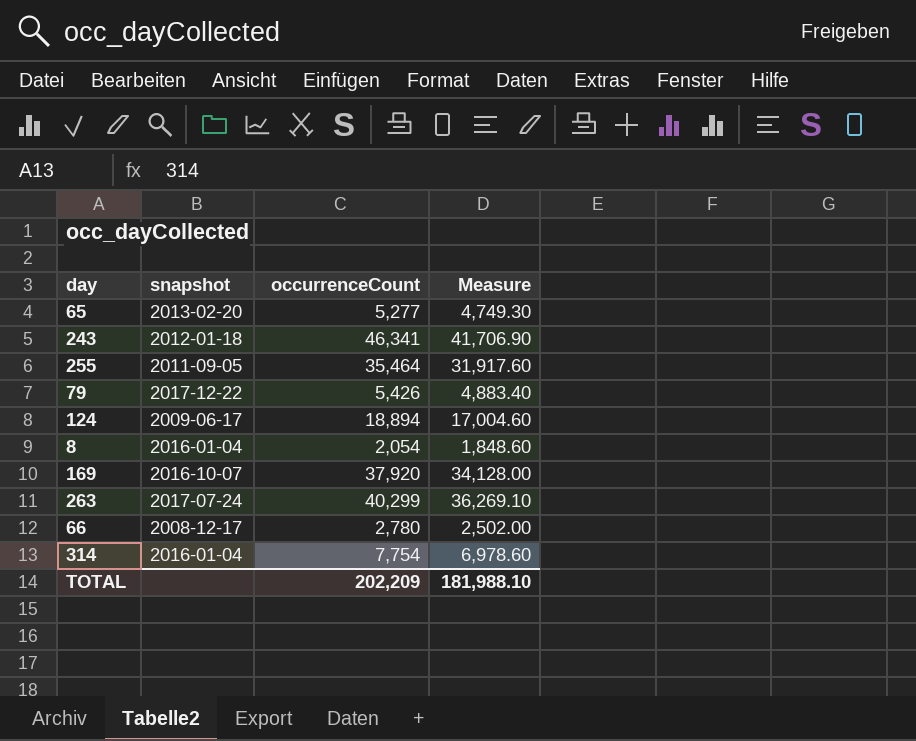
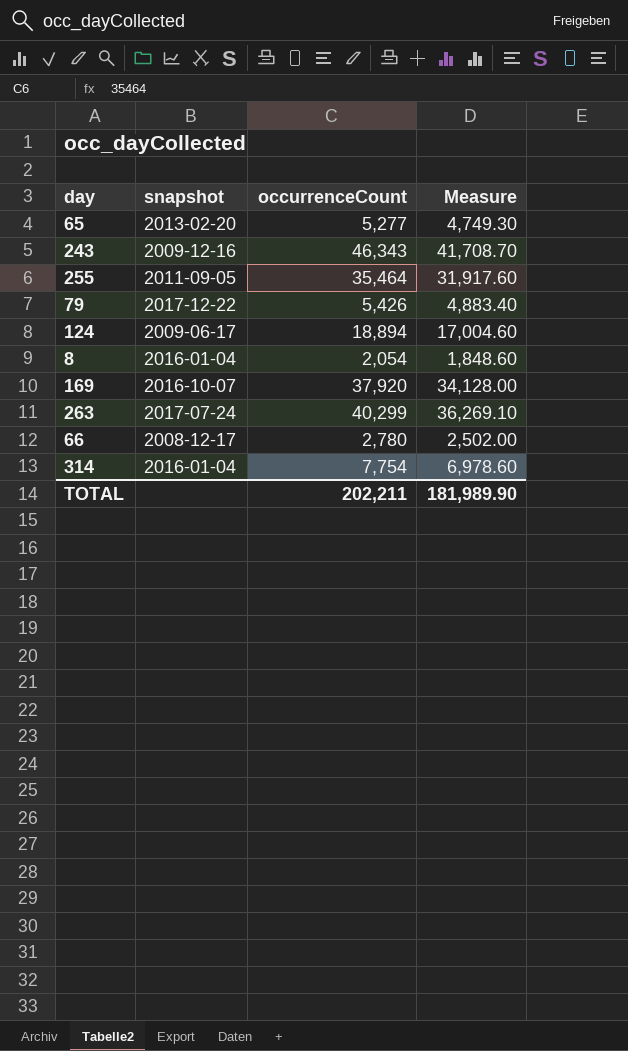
243 | snapshot: 2012-01-18 -> 2009-12-16
243 | occurrenceCount: 46,341 -> 46,343
243 | Measure: 41,706.90 -> 41,708.70
TOTAL | occurrenceCount: 202,209 -> 202,211
TOTAL | Measure: 181,988.10 -> 181,989.90

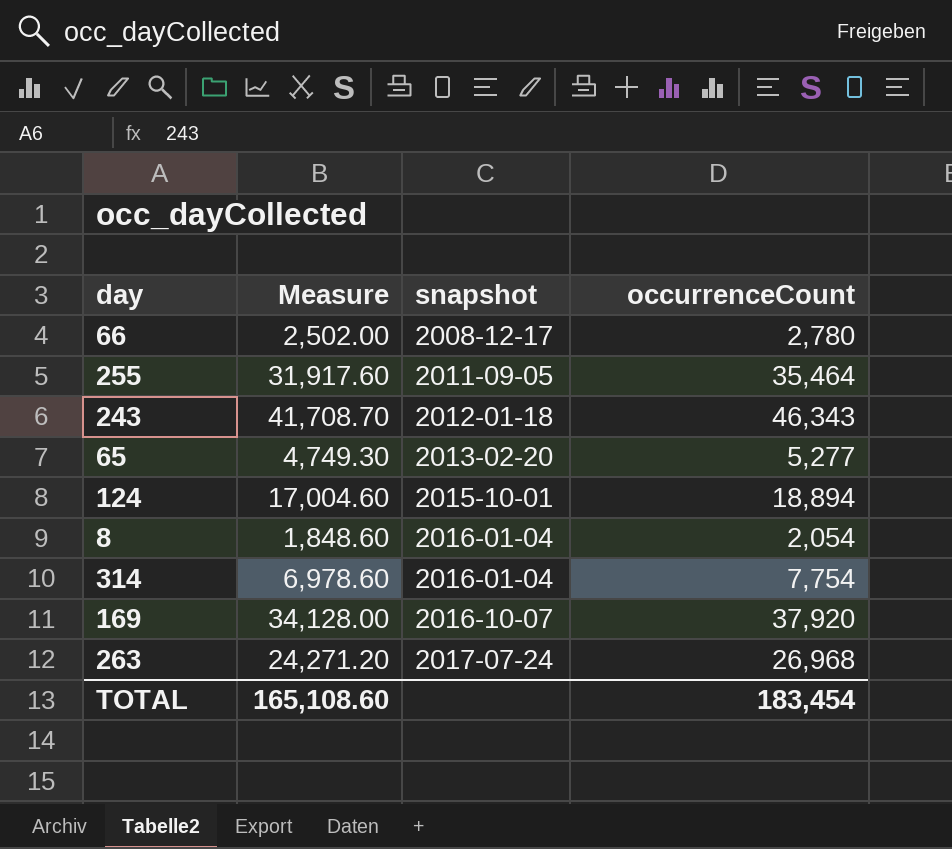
row order: none -> snapshot ascending
column Measure | position: 4 -> 2
row 79: 2017-12-22 | 5,426 | 4,883.40 -> none
243 | snapshot: 2009-12-16 -> 2012-01-18
124 | snapshot: 2009-06-17 -> 2015-10-01
263 | Measure: 36,269.10 -> 24,271.20
263 | occurrenceCount: 40,299 -> 26,968
TOTAL | Measure: 181,989.90 -> 165,108.60
TOTAL | occurrenceCount: 202,211 -> 183,454

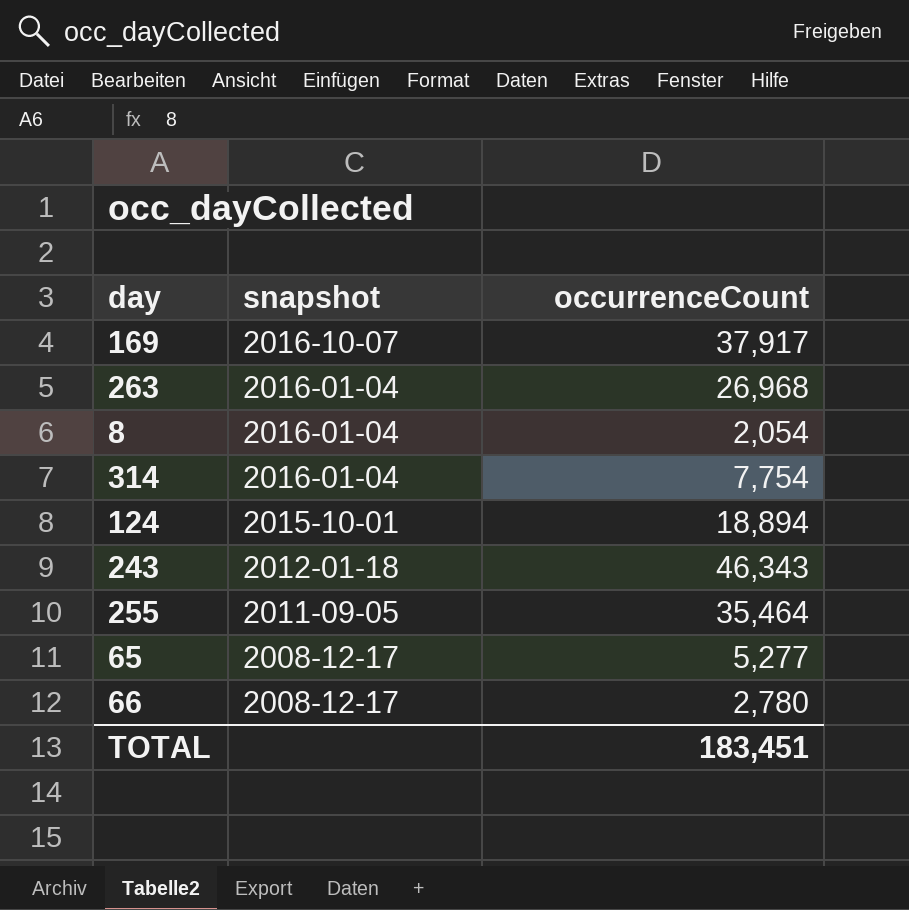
row order: snapshot ascending -> snapshot descending
column Measure | formula: [occurrenceCount] * 0.9 -> none
169 | occurrenceCount: 37,920 -> 37,917
263 | snapshot: 2017-07-24 -> 2016-01-04
65 | snapshot: 2013-02-20 -> 2008-12-17
TOTAL | occurrenceCount: 183,454 -> 183,451

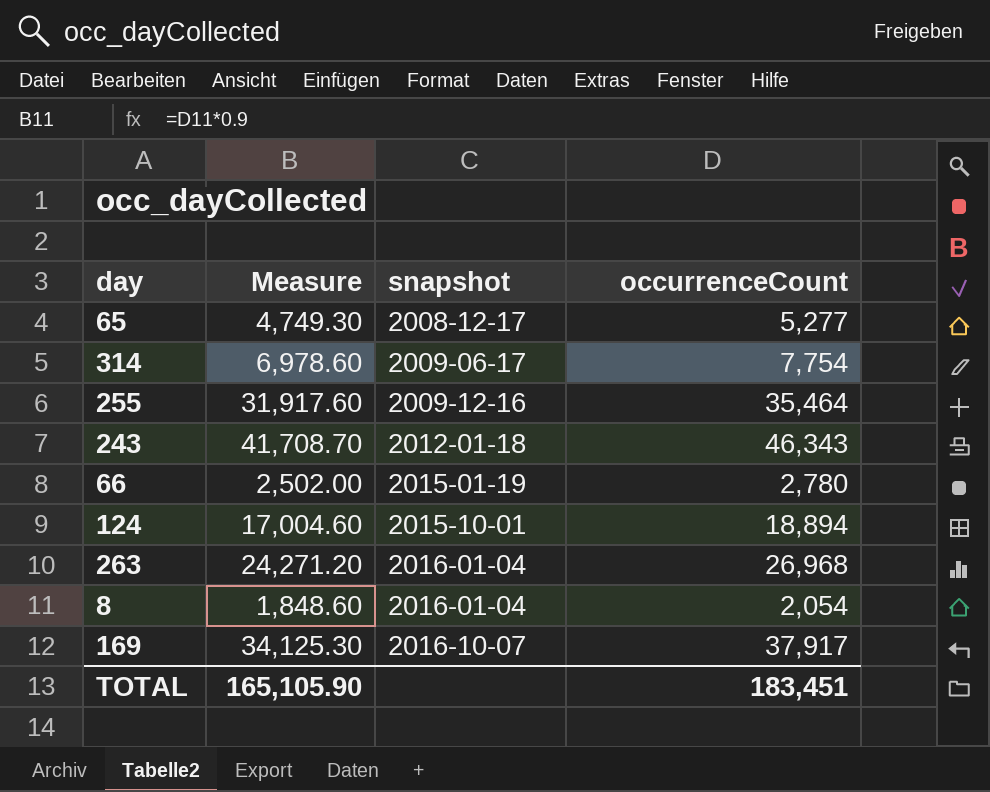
row order: snapshot descending -> snapshot ascending
column Measure | formula: none -> [occurrenceCount] * 0.9
314 | snapshot: 2016-01-04 -> 2009-06-17
255 | snapshot: 2011-09-05 -> 2009-12-16
66 | snapshot: 2008-12-17 -> 2015-01-19

